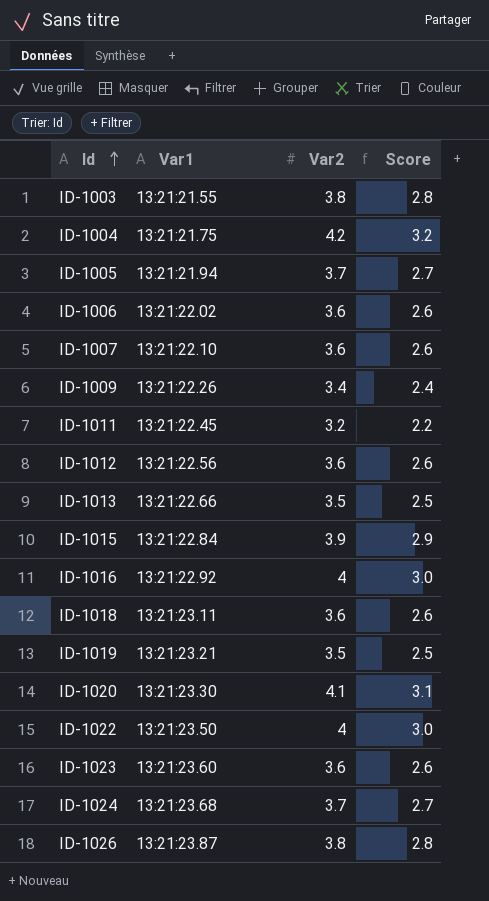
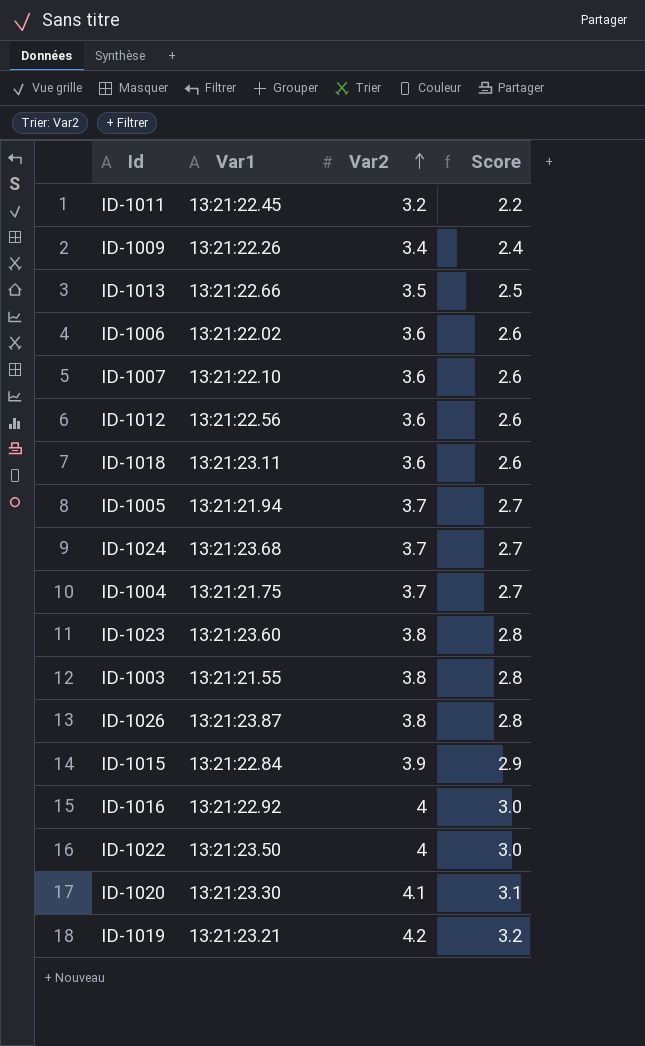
row order: Id ascending -> Var2 ascending
ID-1004 | Var2: 4.2 -> 3.7
ID-1004 | Score: 3.2 -> 2.7
ID-1023 | Var2: 3.6 -> 3.8
ID-1023 | Score: 2.6 -> 2.8
ID-1019 | Var2: 3.5 -> 4.2
ID-1019 | Score: 2.5 -> 3.2

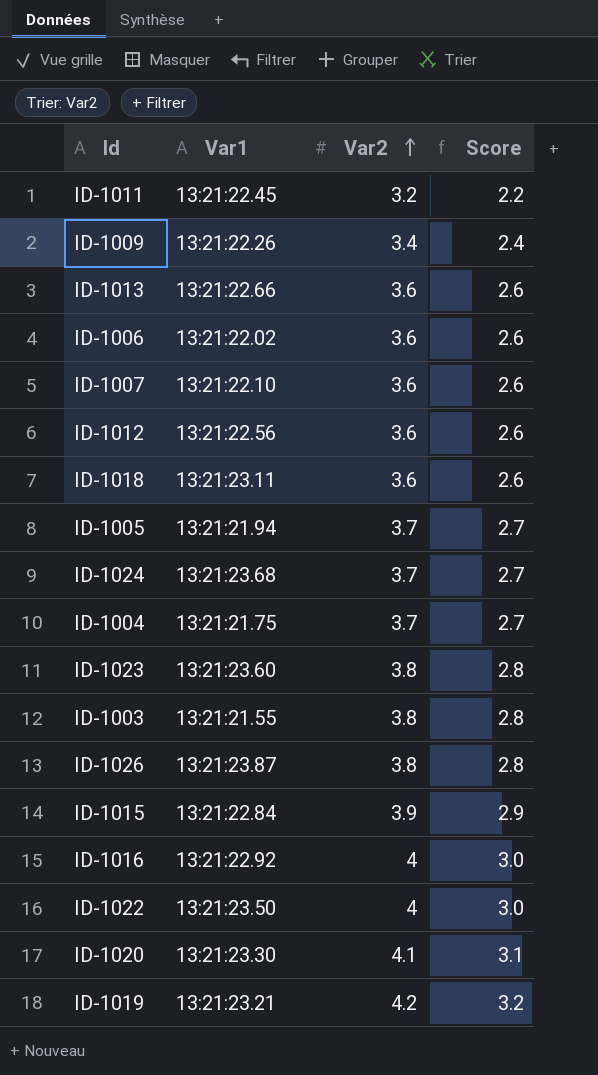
ID-1013 | Var2: 3.5 -> 3.6
ID-1013 | Score: 2.5 -> 2.6

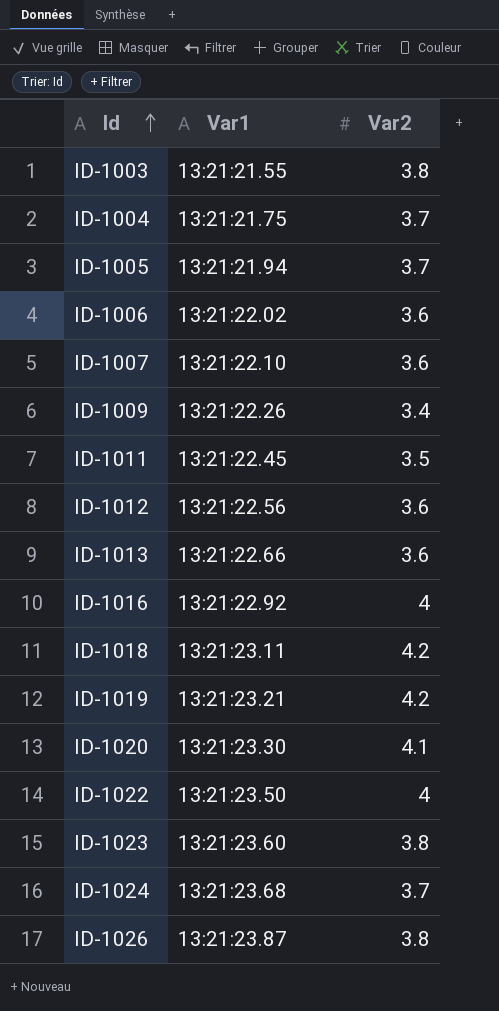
row order: Var2 ascending -> Id ascending
column Score | formula: [Var2] - 1 -> none
row ID-1015: 13:21:22.84 | 3.9 | 2.9 -> none
ID-1011 | Var2: 3.2 -> 3.5
ID-1018 | Var2: 3.6 -> 4.2

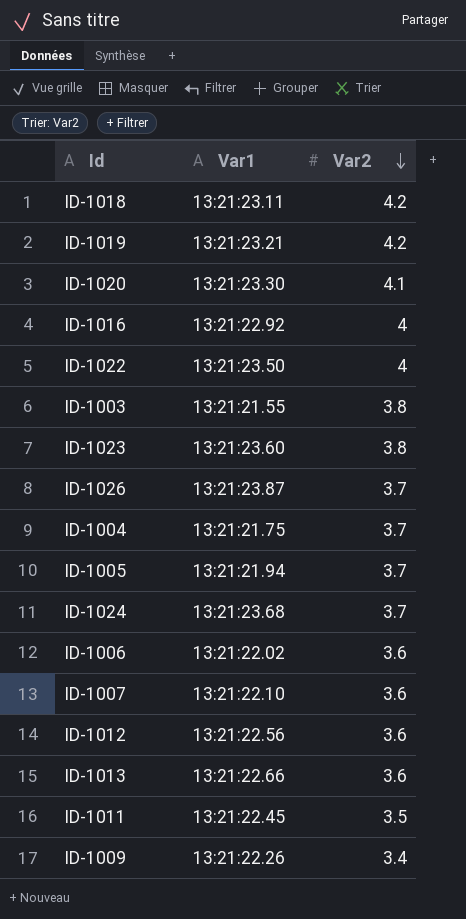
row order: Id ascending -> Var2 descending
ID-1026 | Var2: 3.8 -> 3.7

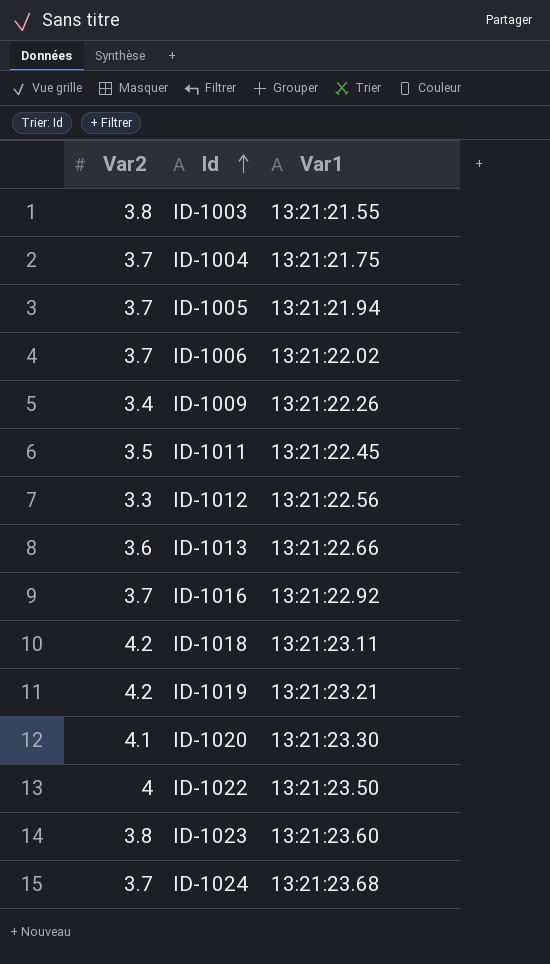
row order: Var2 descending -> Id ascending
column Var2 | position: 3 -> 1
row ID-1026: 13:21:23.87 | 3.7 -> none
row ID-1007: 13:21:22.10 | 3.6 -> none
ID-1006 | Var2: 3.6 -> 3.7
ID-1012 | Var2: 3.6 -> 3.3
ID-1016 | Var2: 4 -> 3.7

